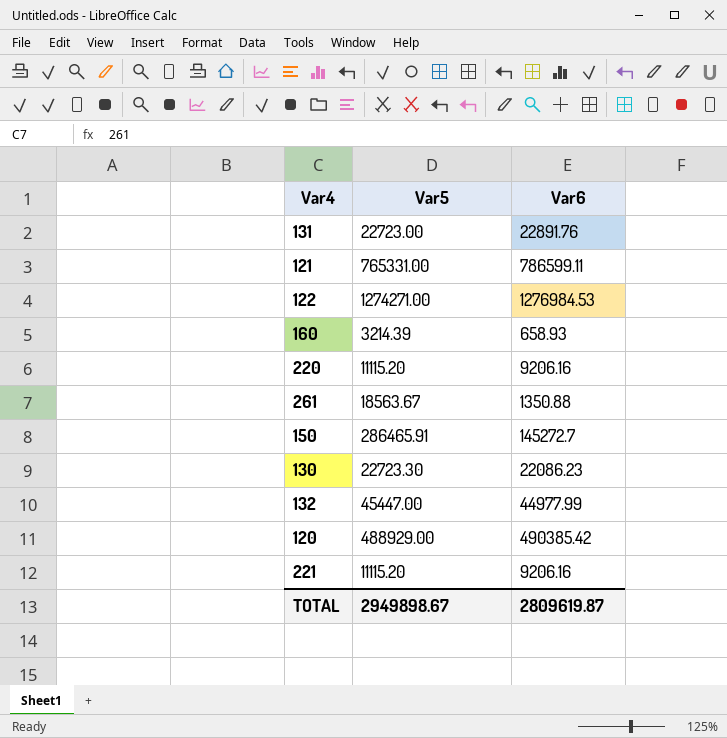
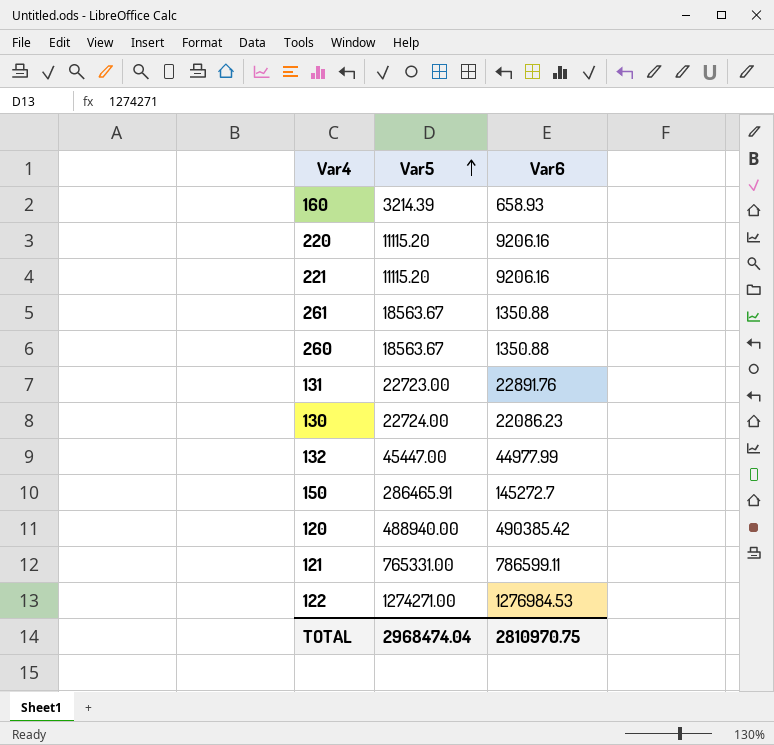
row order: none -> Var5 ascending
row 260: none -> 18563.67 | 1350.88
130 | Var5: 22723.30 -> 22724.00
120 | Var5: 488929.00 -> 488940.00
TOTAL | Var5: 2949898.67 -> 2968474.04
TOTAL | Var6: 2809619.87 -> 2810970.75

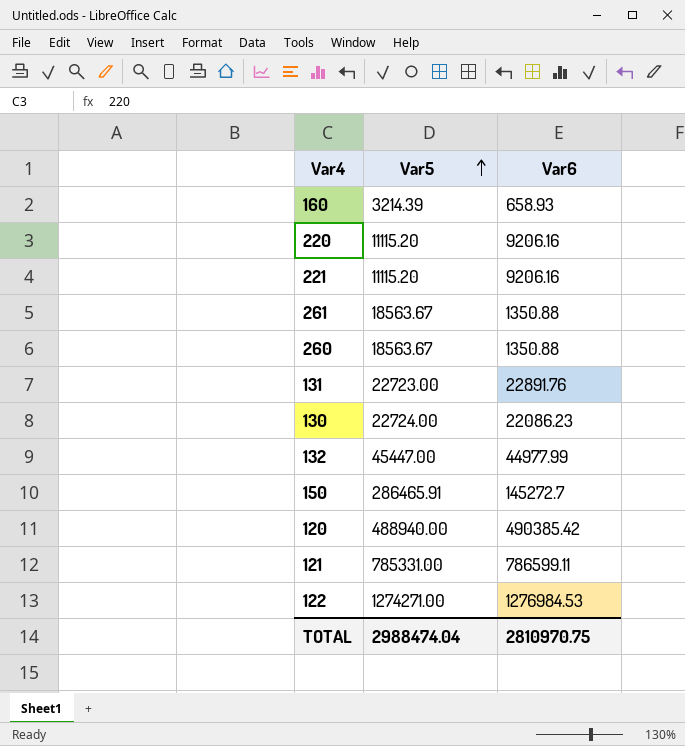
121 | Var5: 765331.00 -> 785331.00
TOTAL | Var5: 2968474.04 -> 2988474.04

